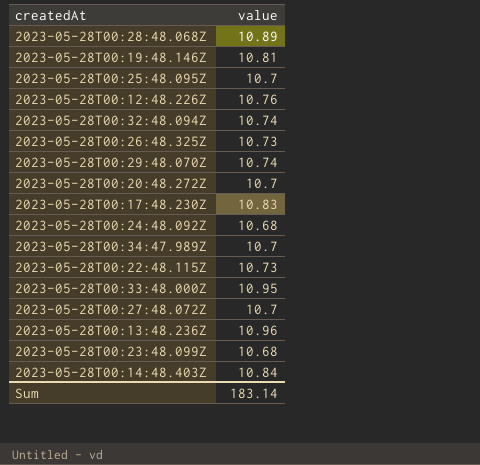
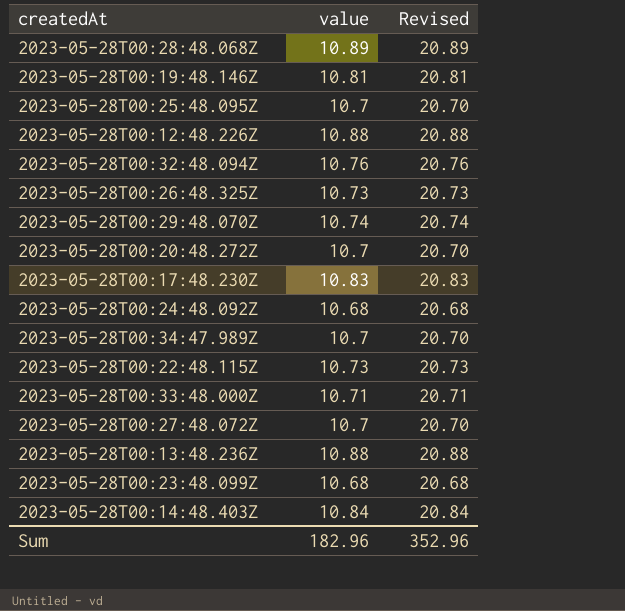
column Revised | formula: none -> [value] + 10
2023-05-28T00:12:48.226Z | value: 10.76 -> 10.88
2023-05-28T00:32:48.094Z | value: 10.74 -> 10.76
2023-05-28T00:33:48.000Z | value: 10.95 -> 10.71
2023-05-28T00:13:48.236Z | value: 10.96 -> 10.88
Sum | value: 183.14 -> 182.96

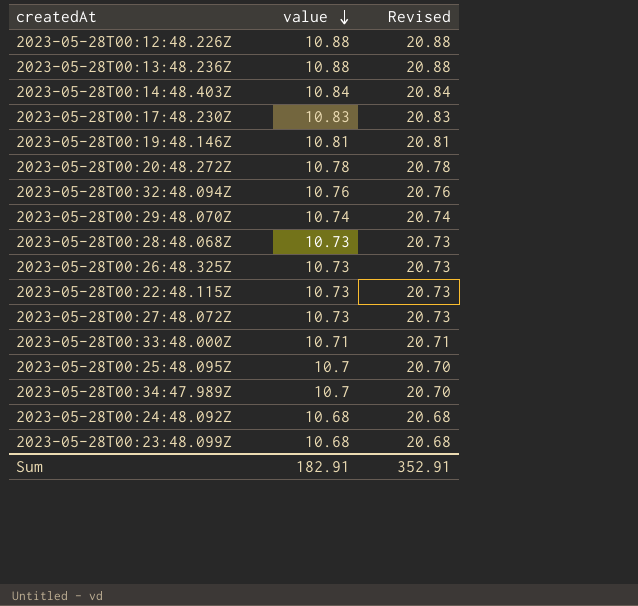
row order: none -> value descending
2023-05-28T00:20:48.272Z | value: 10.7 -> 10.78
2023-05-28T00:20:48.272Z | Revised: 20.70 -> 20.78
2023-05-28T00:28:48.068Z | value: 10.89 -> 10.73
2023-05-28T00:28:48.068Z | Revised: 20.89 -> 20.73
2023-05-28T00:27:48.072Z | value: 10.7 -> 10.73
2023-05-28T00:27:48.072Z | Revised: 20.70 -> 20.73
Sum | value: 182.96 -> 182.91
Sum | Revised: 352.96 -> 352.91

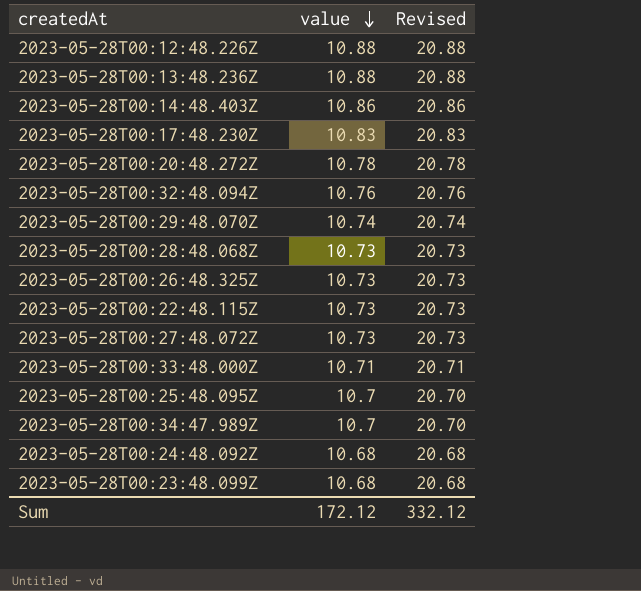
row 2023-05-28T00:19:48.146Z: 10.81 | 20.81 -> none
2023-05-28T00:14:48.403Z | value: 10.84 -> 10.86
2023-05-28T00:14:48.403Z | Revised: 20.84 -> 20.86
Sum | value: 182.91 -> 172.12
Sum | Revised: 352.91 -> 332.12

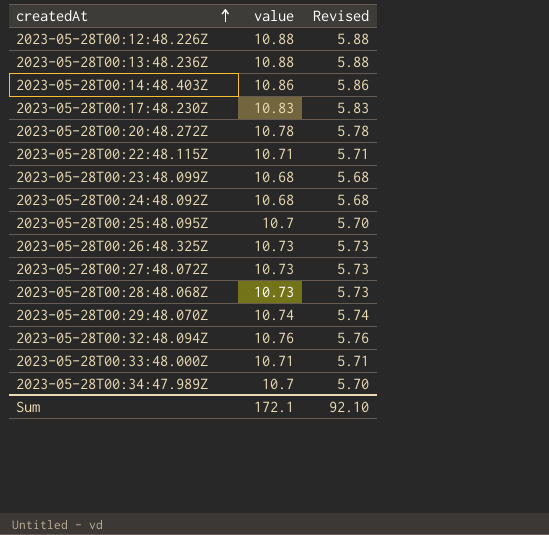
row order: value descending -> createdAt ascending
column Revised | formula: [value] + 10 -> [value] - 5
2023-05-28T00:22:48.115Z | value: 10.73 -> 10.71
Sum | value: 172.12 -> 172.1
Sum | Revised: 332.12 -> 92.10

